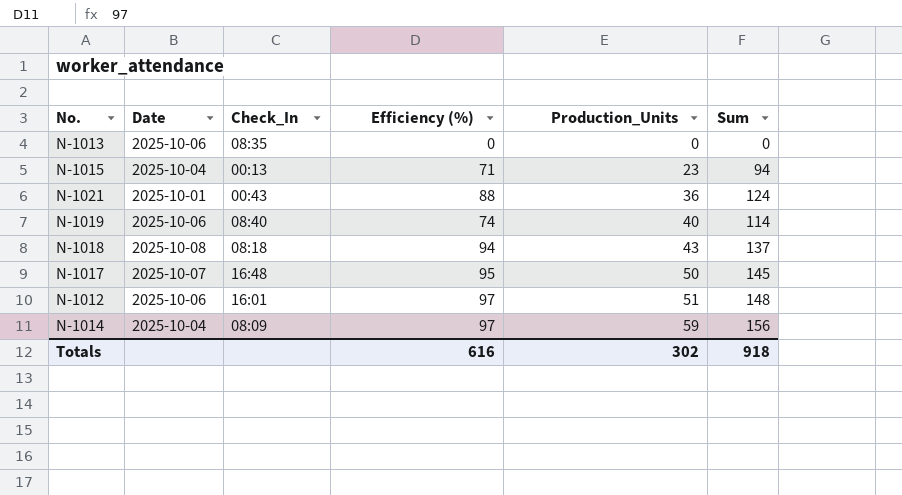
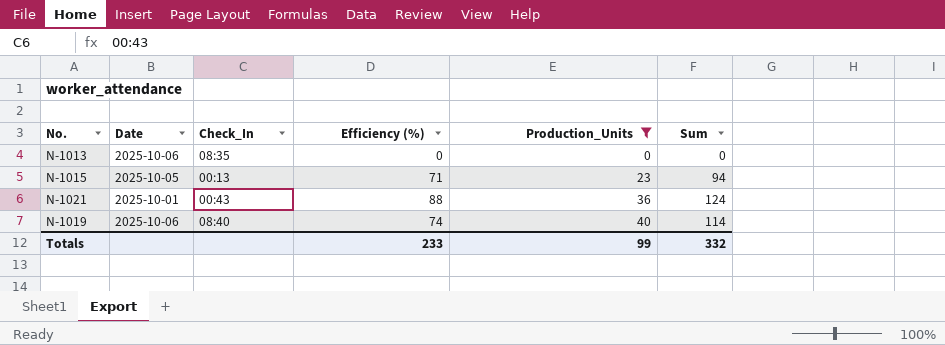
filter: none -> Production_Units <= 40
N-1015 | Date: 2025-10-04 -> 2025-10-05
Totals | Efficiency (%): 616 -> 233
Totals | Production_Units: 302 -> 99
Totals | Sum: 918 -> 332

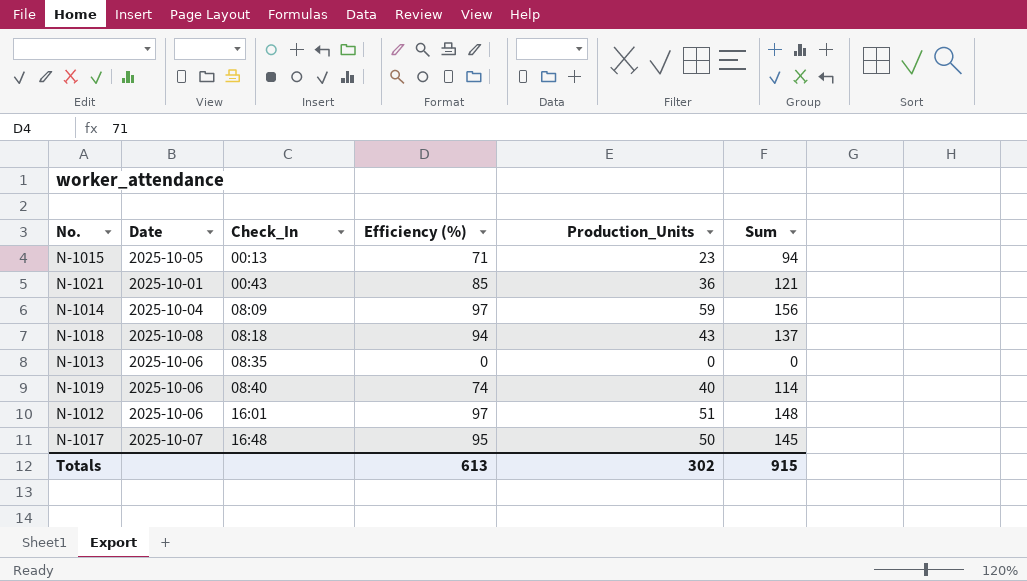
filter: Production_Units <= 40 -> none
row order: Production_Units ascending -> Check_In ascending
N-1021 | Efficiency (%): 88 -> 85
N-1021 | Sum: 124 -> 121
Totals | Efficiency (%): 233 -> 613
Totals | Production_Units: 99 -> 302
Totals | Sum: 332 -> 915

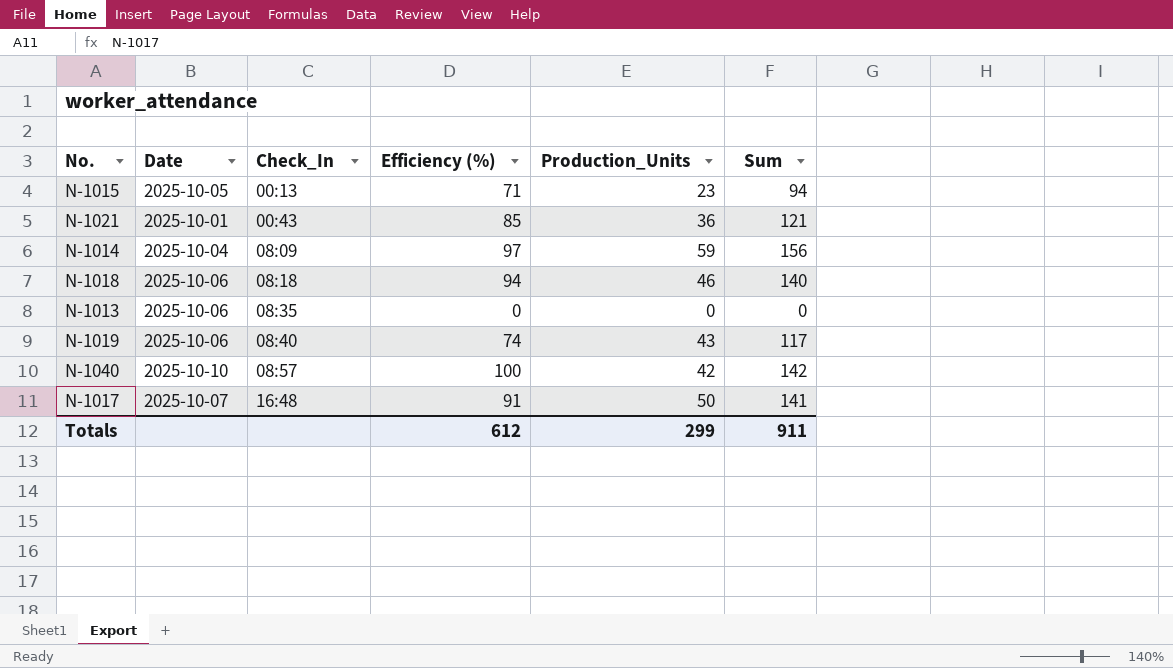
row N-1012: 2025-10-06 | 16:01 | 97 | 51 | 148 -> none
N-1018 | Date: 2025-10-08 -> 2025-10-06
N-1018 | Production_Units: 43 -> 46
N-1018 | Sum: 137 -> 140
N-1019 | Production_Units: 40 -> 43
N-1019 | Sum: 114 -> 117
row N-1040: none -> 2025-10-10 | 08:57 | 100 | 42 | 142
N-1017 | Efficiency (%): 95 -> 91
N-1017 | Sum: 145 -> 141
Totals | Efficiency (%): 613 -> 612
Totals | Production_Units: 302 -> 299
Totals | Sum: 915 -> 911

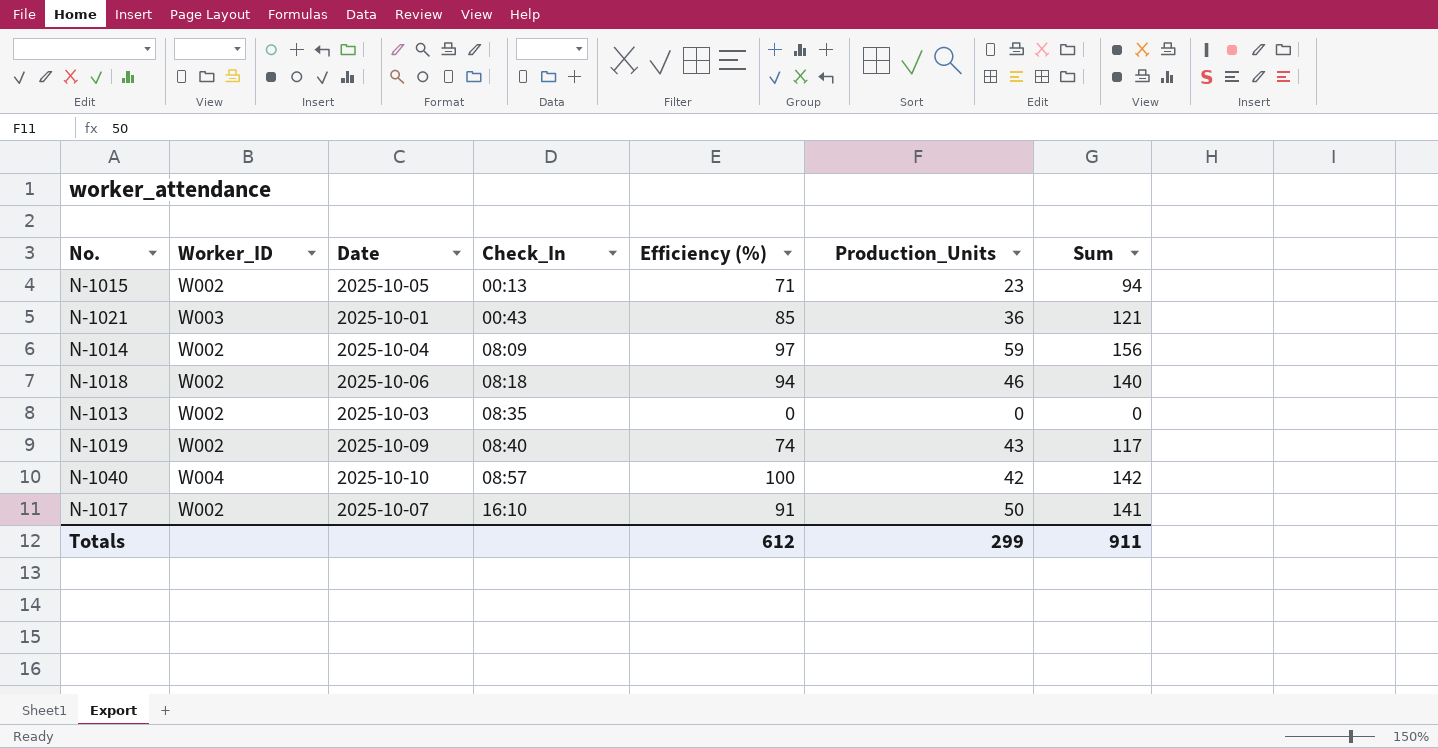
column Worker_ID | position: none -> 2
N-1013 | Date: 2025-10-06 -> 2025-10-03
N-1019 | Date: 2025-10-06 -> 2025-10-09
N-1017 | Check_In: 16:48 -> 16:10

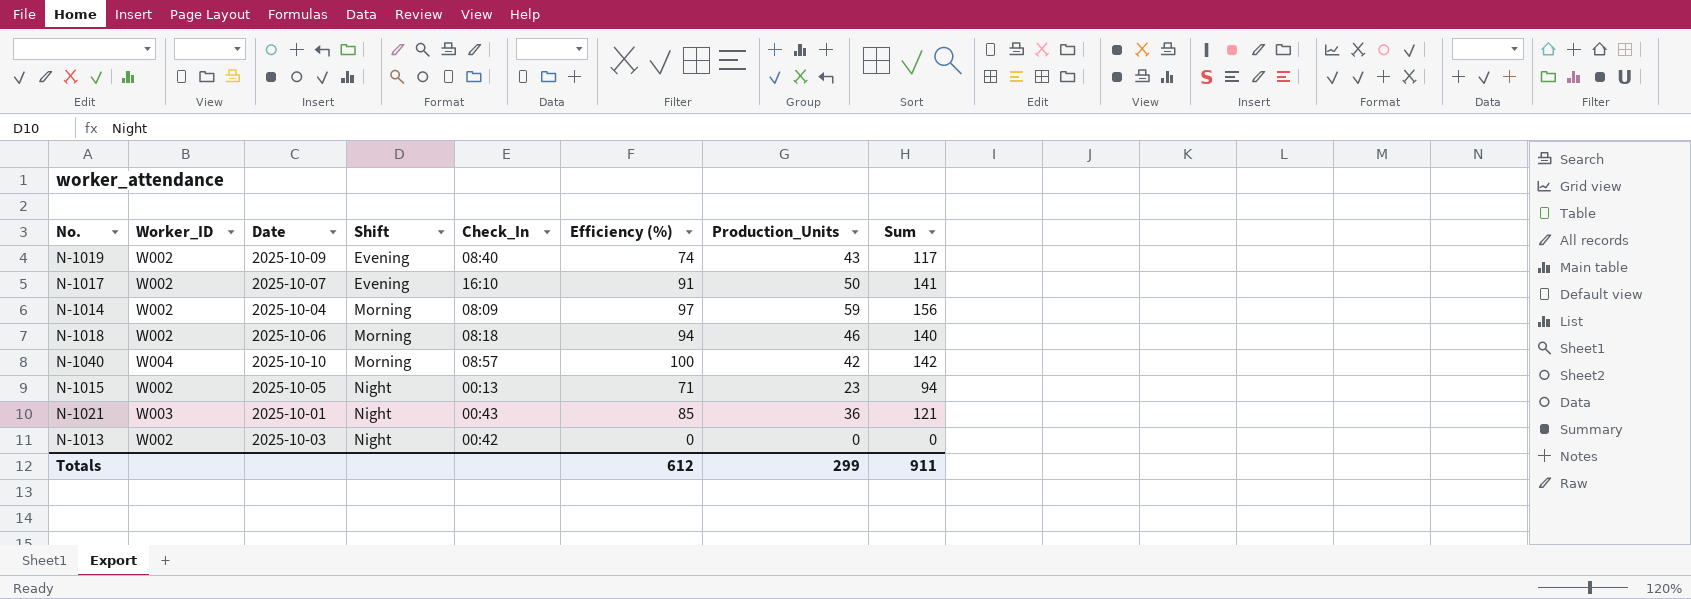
row order: Check_In ascending -> Shift ascending
column Shift | position: none -> 4
N-1013 | Check_In: 08:35 -> 00:42

